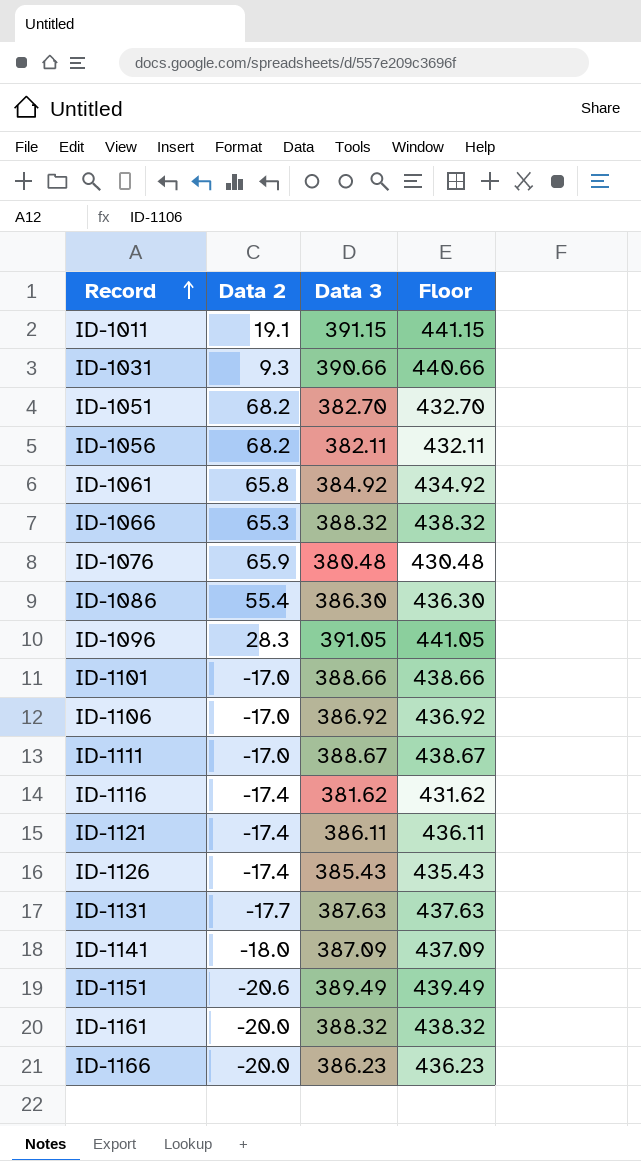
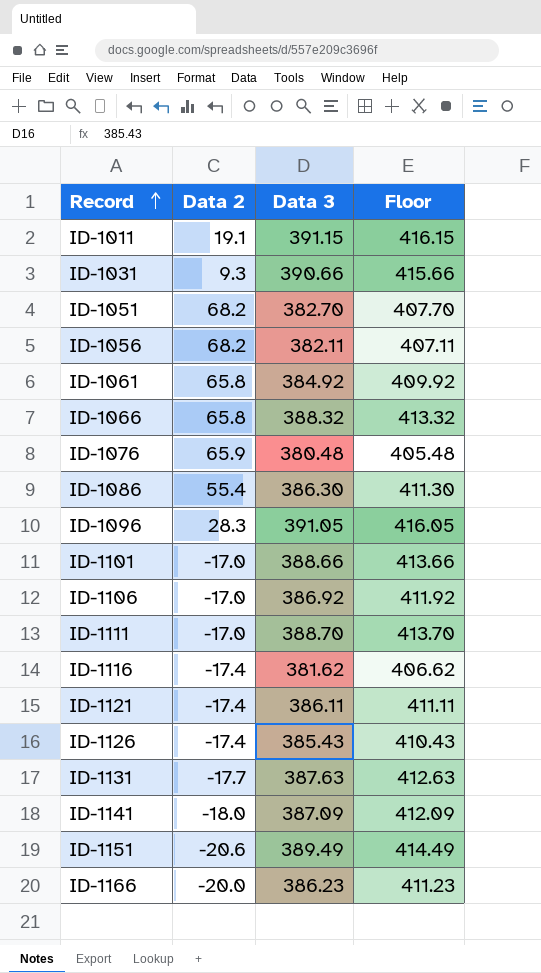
column Floor | formula: [Data 3] + 50 -> [Data 3] + 25
row ID-1161: -20.0 | 388.32 | 438.32 -> none
ID-1066 | Data 2: 65.3 -> 65.8
ID-1111 | Data 3: 388.67 -> 388.70

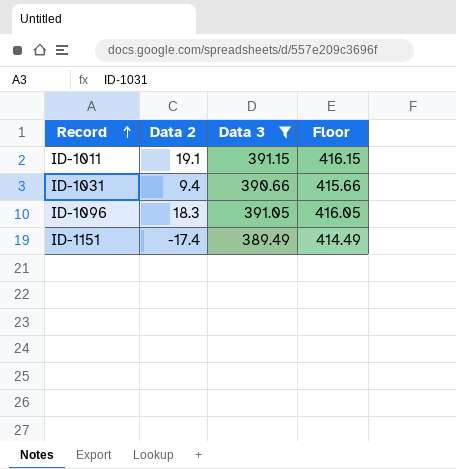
filter: none -> Data 3 >= 389.49
ID-1031 | Data 2: 9.3 -> 9.4
ID-1096 | Data 2: 28.3 -> 18.3
ID-1151 | Data 2: -20.6 -> -17.4

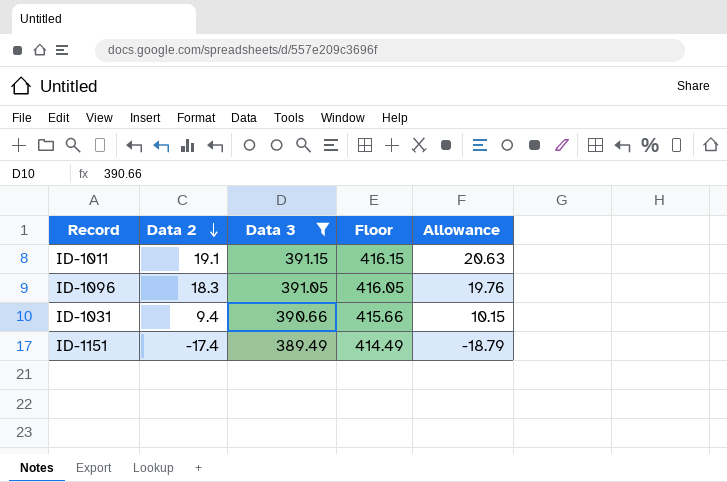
row order: Record ascending -> Data 2 descending
column Allowance | formula: none -> [Data 2] * 1.08

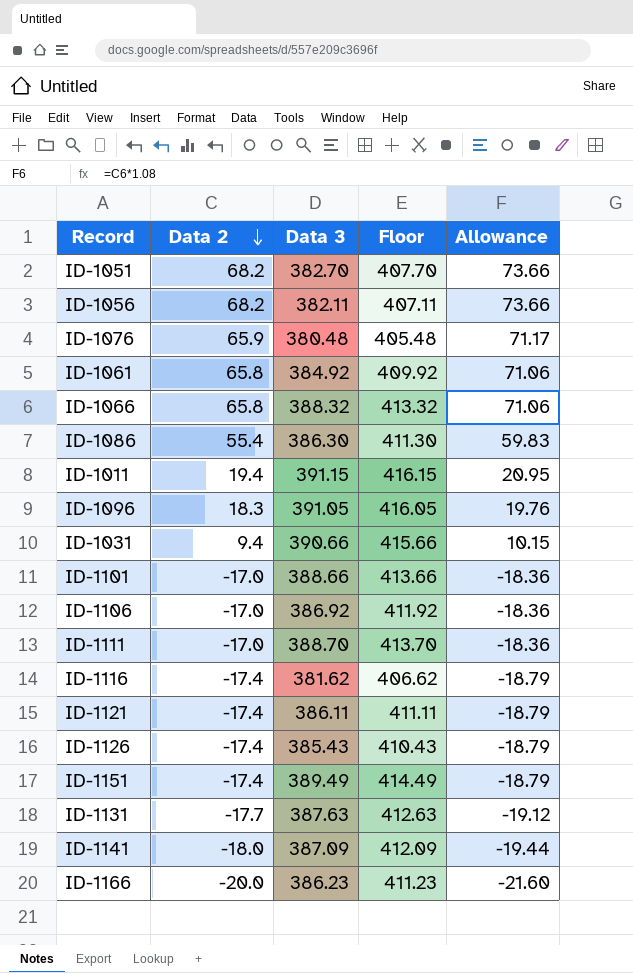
filter: Data 3 >= 389.49 -> none
ID-1011 | Data 2: 19.1 -> 19.4
ID-1011 | Allowance: 20.63 -> 20.95

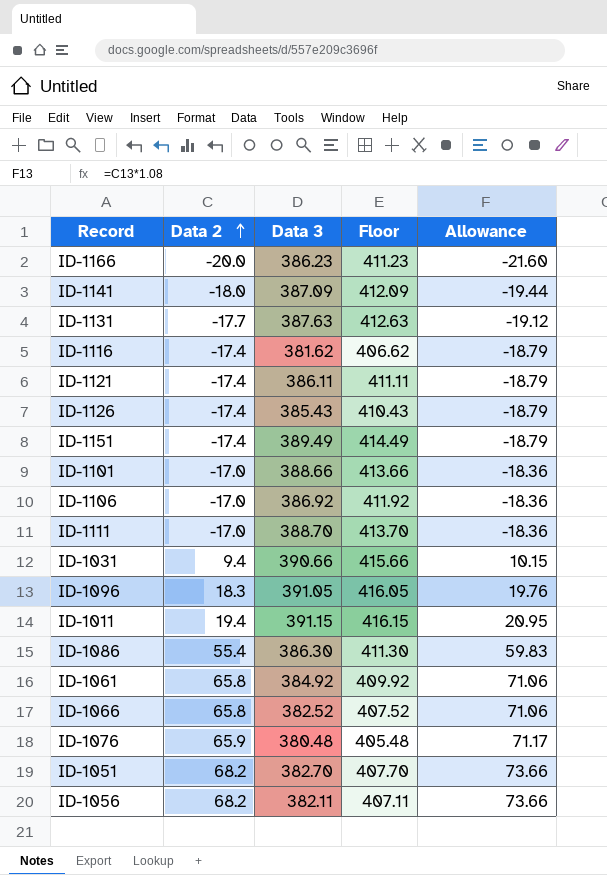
row order: Data 2 descending -> Data 2 ascending
ID-1066 | Data 3: 388.32 -> 382.52
ID-1066 | Floor: 413.32 -> 407.52

